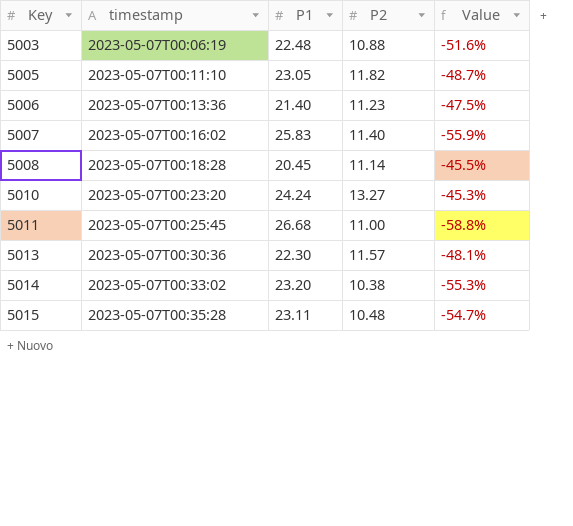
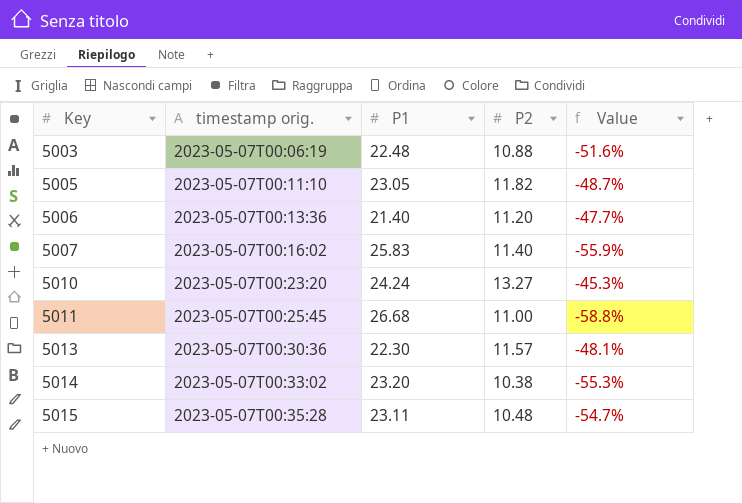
column name: timestamp -> timestamp orig.
row 5008: 2023-05-07T00:18:28 | 20.45 | 11.14 | -45.5% -> none
5006 | P2: 11.23 -> 11.20
5006 | Value: -47.5% -> -47.7%

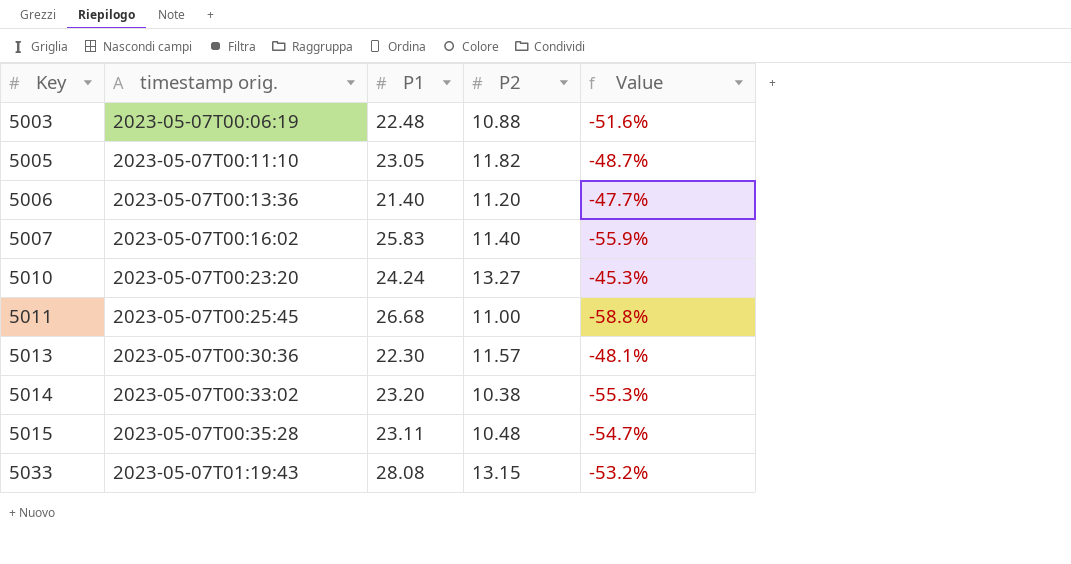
row 5033: none -> 2023-05-07T01:19:43 | 28.08 | 13.15 | -53.2%

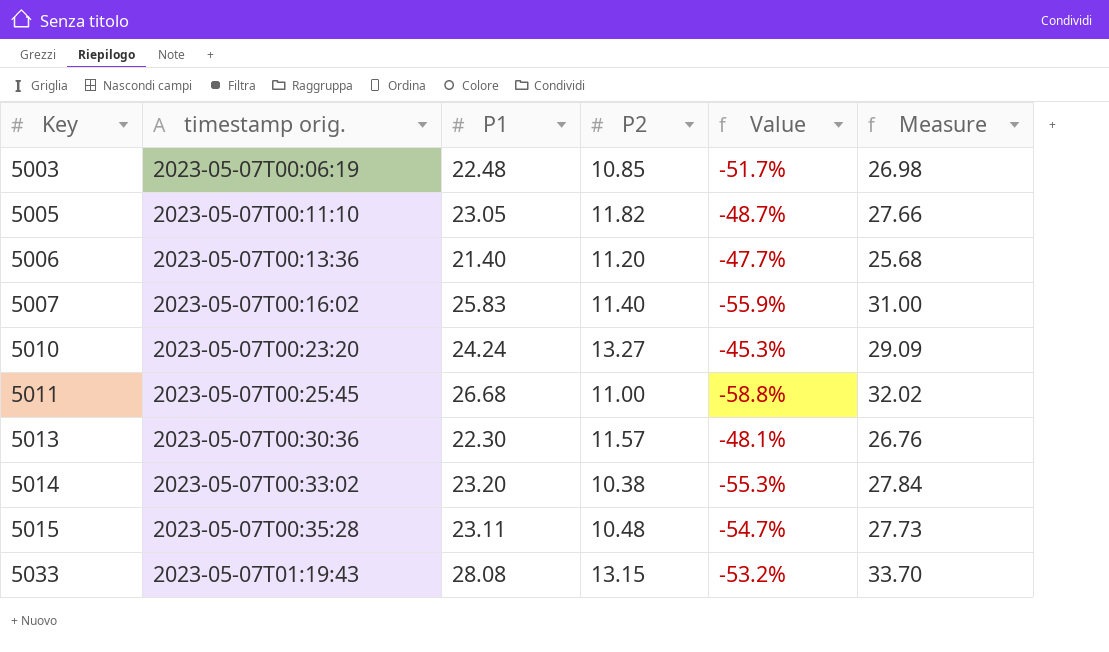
column Measure | formula: none -> [P1] * 1.2
5003 | P2: 10.88 -> 10.85
5003 | Value: -51.6% -> -51.7%

